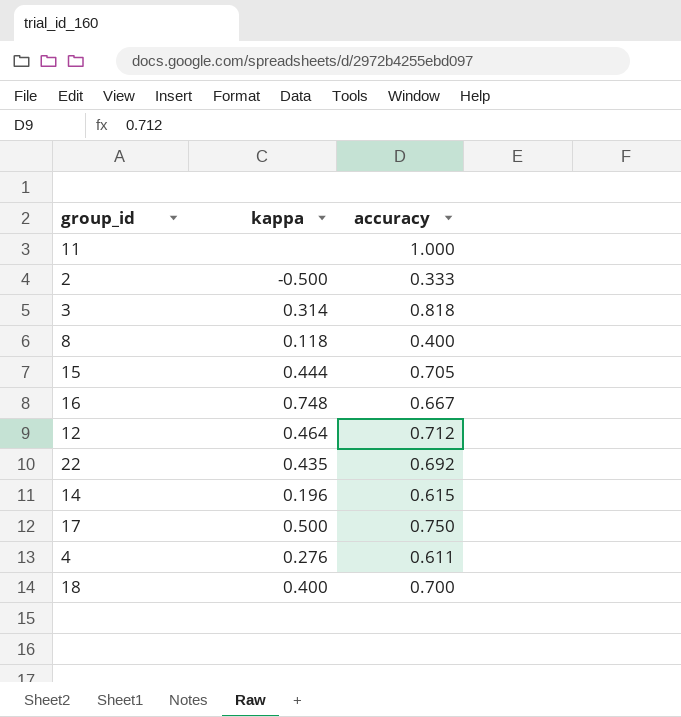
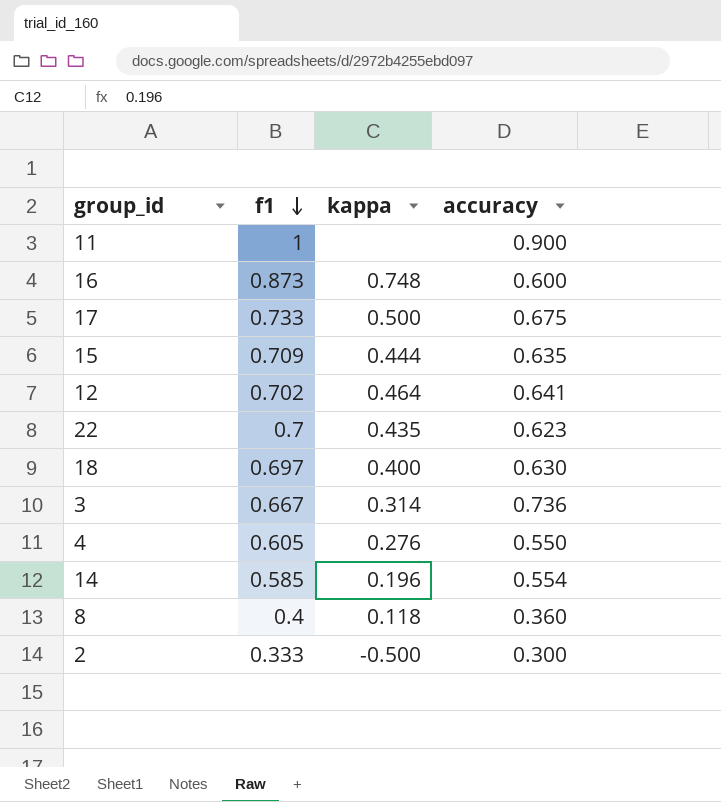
row order: none -> f1 descending
column f1 | position: none -> 2
11 | accuracy: 1.000 -> 0.900
16 | accuracy: 0.667 -> 0.600
17 | accuracy: 0.750 -> 0.675
15 | accuracy: 0.705 -> 0.635
12 | accuracy: 0.712 -> 0.641
22 | accuracy: 0.692 -> 0.623
18 | accuracy: 0.700 -> 0.630
3 | accuracy: 0.818 -> 0.736
4 | accuracy: 0.611 -> 0.550
14 | accuracy: 0.615 -> 0.554
8 | accuracy: 0.400 -> 0.360
2 | accuracy: 0.333 -> 0.300

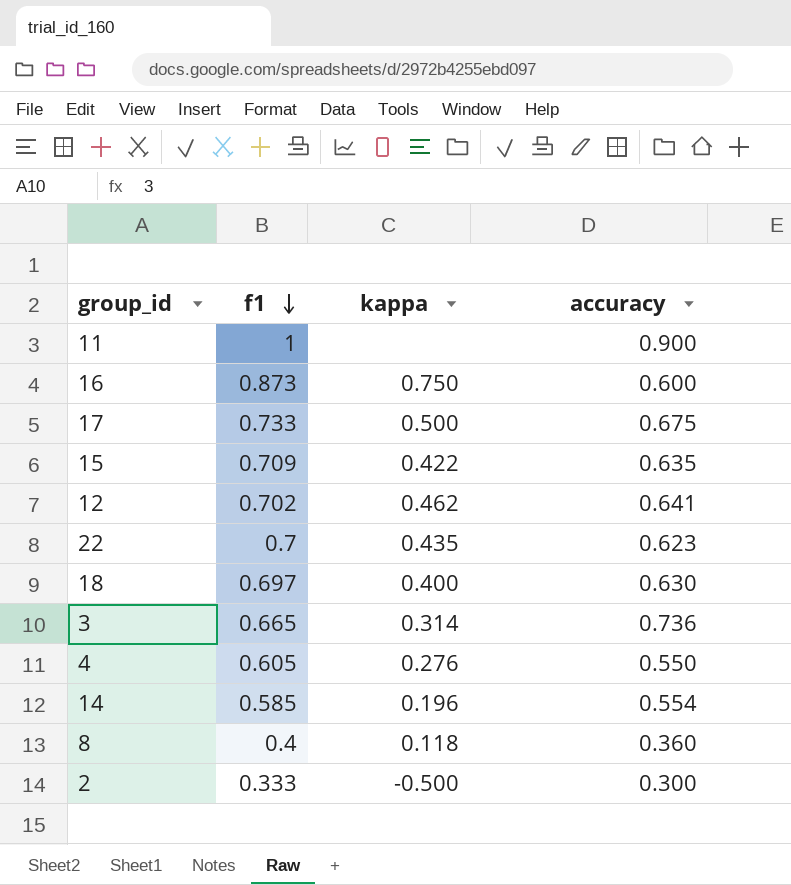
16 | kappa: 0.748 -> 0.750
15 | kappa: 0.444 -> 0.422
12 | kappa: 0.464 -> 0.462
3 | f1: 0.667 -> 0.665

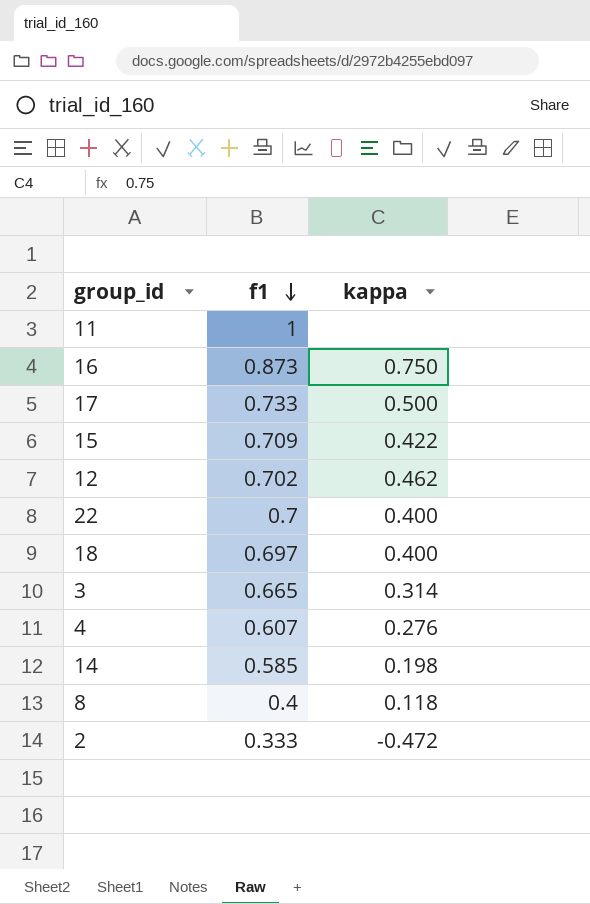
column accuracy | position: 4 -> none
22 | kappa: 0.435 -> 0.400
4 | f1: 0.605 -> 0.607
14 | kappa: 0.196 -> 0.198
2 | kappa: -0.500 -> -0.472

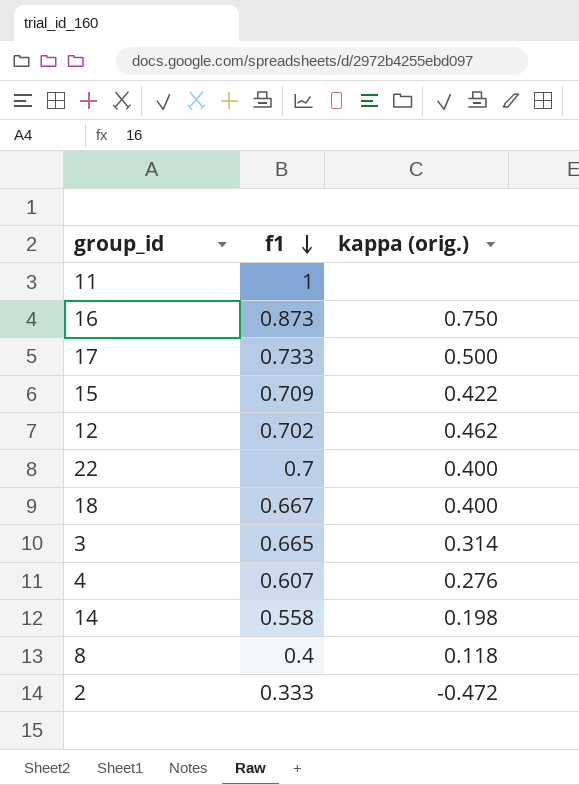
column name: kappa -> kappa (orig.)
18 | f1: 0.697 -> 0.667
14 | f1: 0.585 -> 0.558

